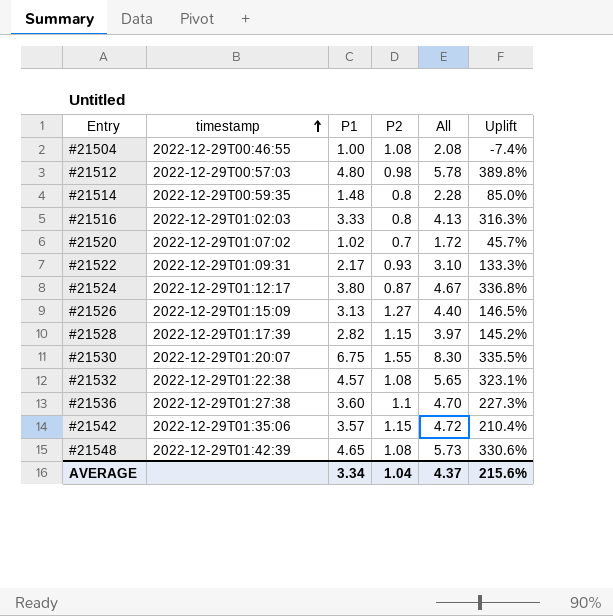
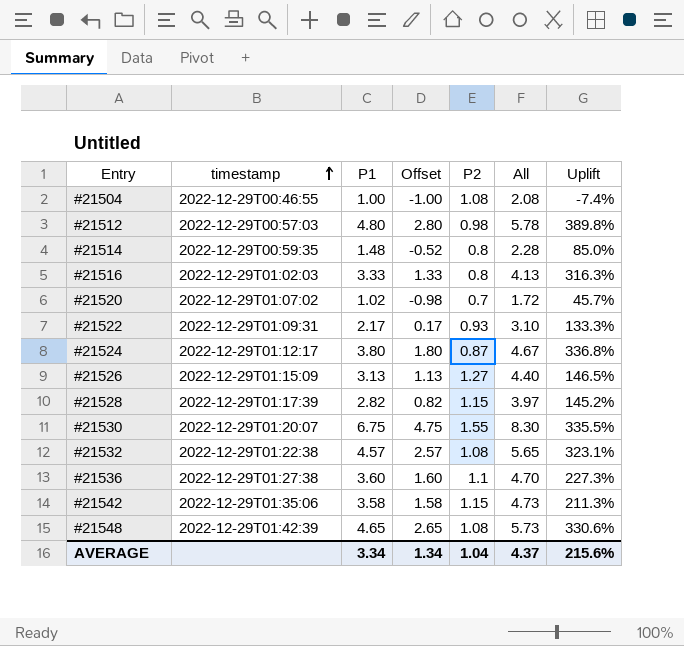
column Offset | formula: none -> [P1] - 2
#21542 | P1: 3.57 -> 3.58
#21542 | All: 4.72 -> 4.73
#21542 | Uplift: 210.4% -> 211.3%

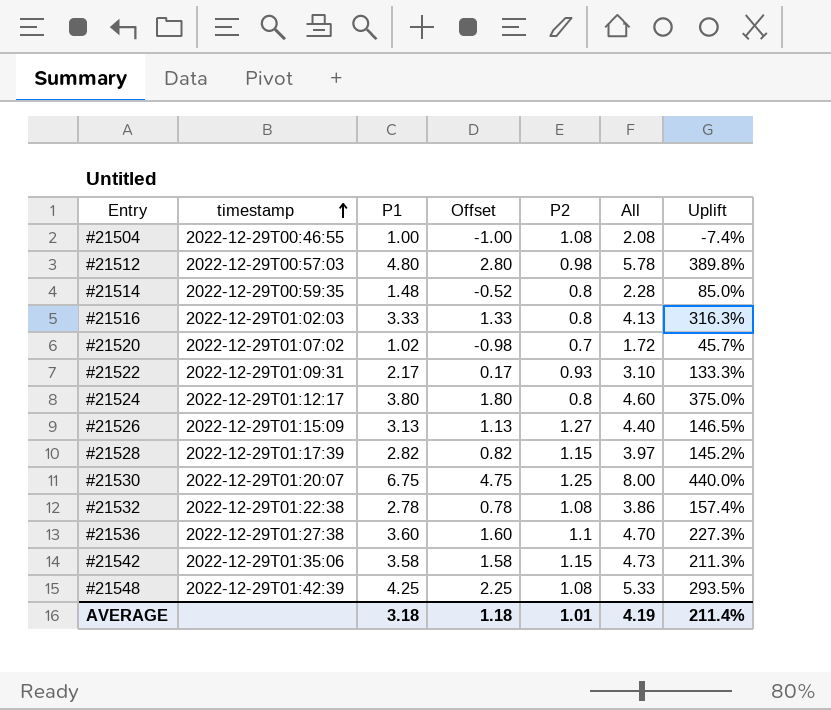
#21524 | P2: 0.87 -> 0.8
#21524 | All: 4.67 -> 4.60
#21524 | Uplift: 336.8% -> 375.0%
#21530 | P2: 1.55 -> 1.25
#21530 | All: 8.30 -> 8.00
#21530 | Uplift: 335.5% -> 440.0%
#21532 | P1: 4.57 -> 2.78
#21532 | Offset: 2.57 -> 0.78
#21532 | All: 5.65 -> 3.86
#21532 | Uplift: 323.1% -> 157.4%
#21548 | P1: 4.65 -> 4.25
#21548 | Offset: 2.65 -> 2.25
#21548 | All: 5.73 -> 5.33
#21548 | Uplift: 330.6% -> 293.5%
AVERAGE | P1: 3.34 -> 3.18
AVERAGE | Offset: 1.34 -> 1.18
AVERAGE | P2: 1.04 -> 1.01
AVERAGE | All: 4.37 -> 4.19
AVERAGE | Uplift: 215.6% -> 211.4%

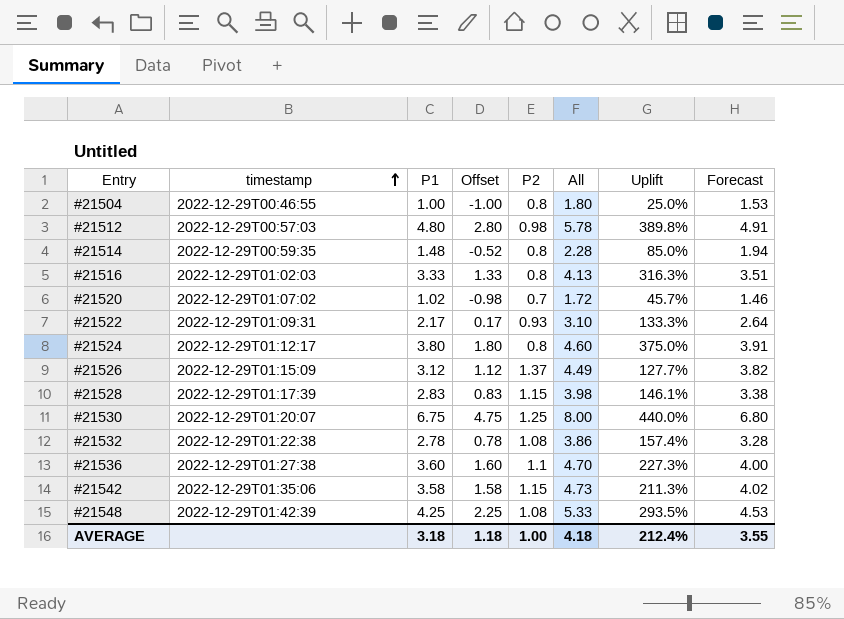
column Forecast | formula: none -> [All] * 0.85
#21504 | P2: 1.08 -> 0.8
#21504 | All: 2.08 -> 1.80
#21504 | Uplift: -7.4% -> 25.0%
#21526 | P1: 3.13 -> 3.12
#21526 | Offset: 1.13 -> 1.12
#21526 | P2: 1.27 -> 1.37
#21526 | All: 4.40 -> 4.49
#21526 | Uplift: 146.5% -> 127.7%
#21528 | P1: 2.82 -> 2.83
#21528 | Offset: 0.82 -> 0.83
#21528 | All: 3.97 -> 3.98
#21528 | Uplift: 145.2% -> 146.1%
AVERAGE | P2: 1.01 -> 1.00
AVERAGE | All: 4.19 -> 4.18
AVERAGE | Uplift: 211.4% -> 212.4%

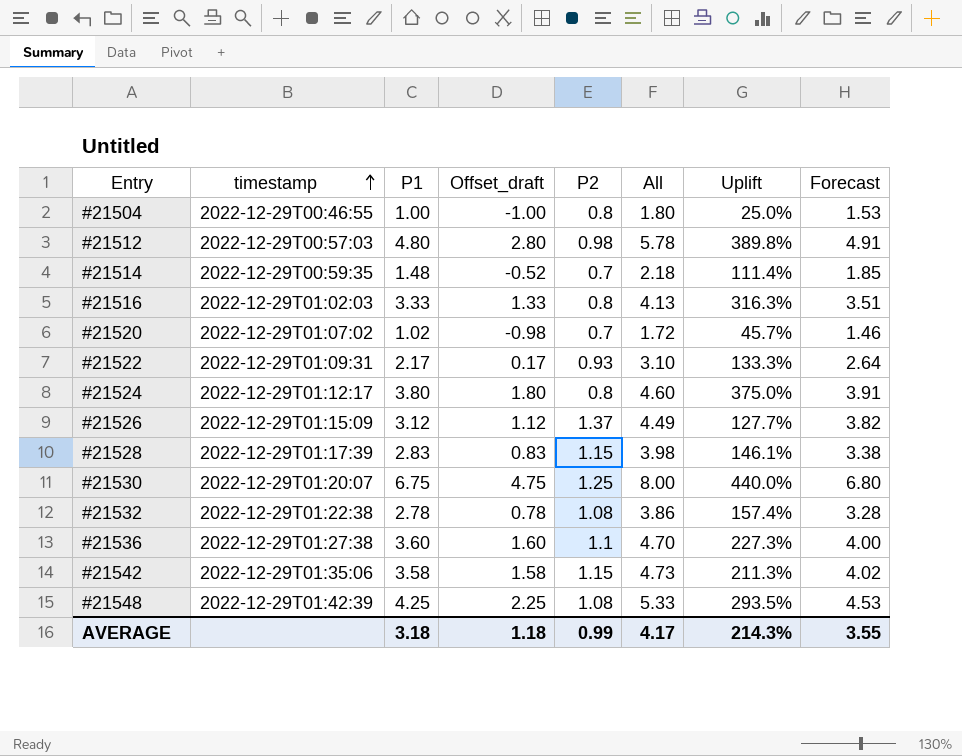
column name: Offset -> Offset_draft
#21514 | P2: 0.8 -> 0.7
#21514 | All: 2.28 -> 2.18
#21514 | Uplift: 85.0% -> 111.4%
#21514 | Forecast: 1.94 -> 1.85
AVERAGE | P2: 1.00 -> 0.99
AVERAGE | All: 4.18 -> 4.17
AVERAGE | Uplift: 212.4% -> 214.3%

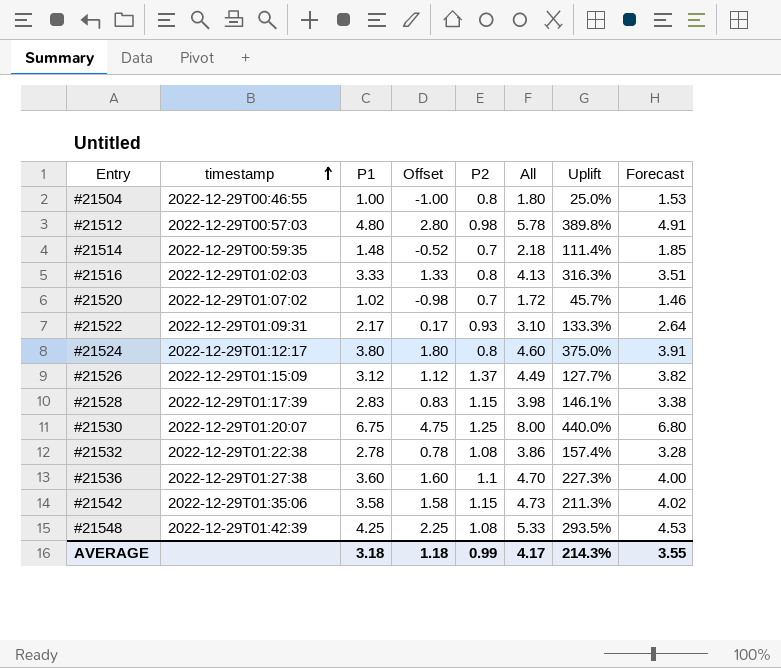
column name: Offset_draft -> Offset

